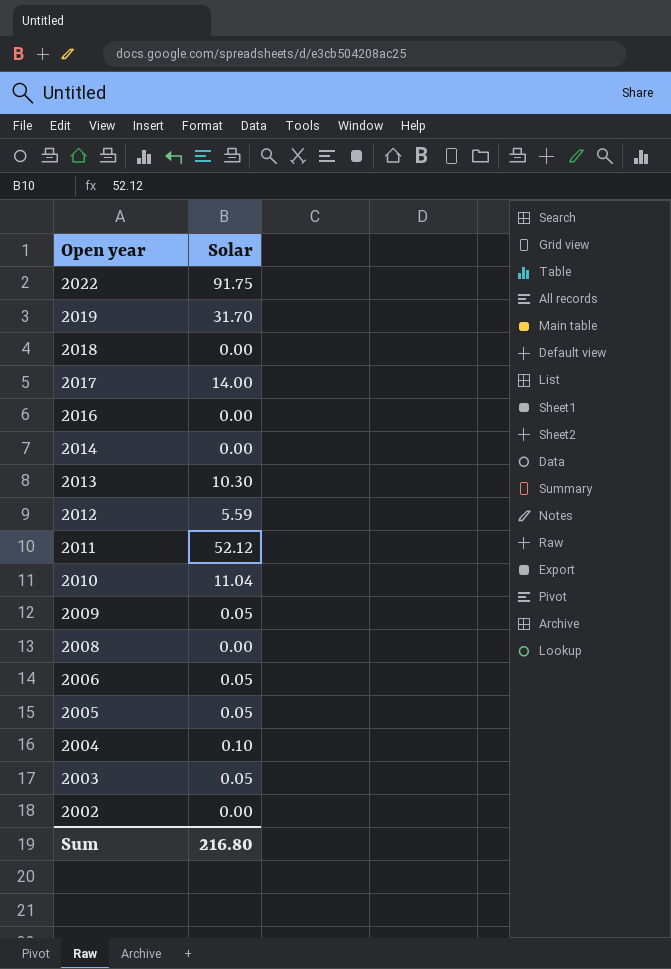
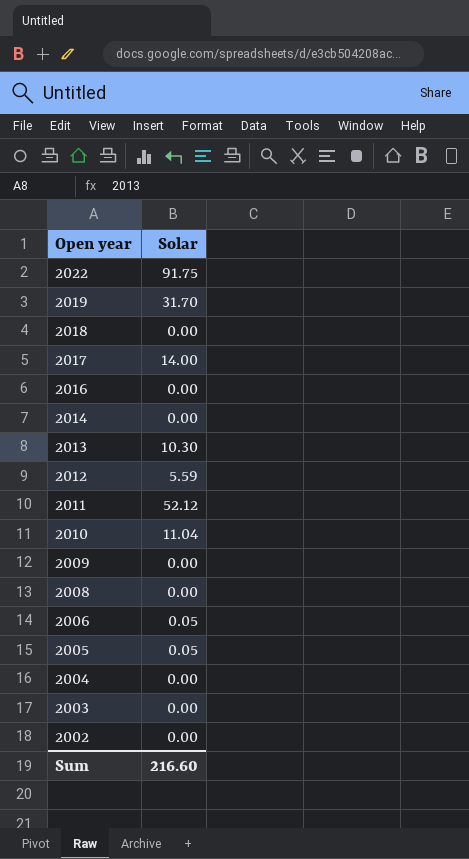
2009 | Solar: 0.05 -> 0.00
2004 | Solar: 0.10 -> 0.00
2003 | Solar: 0.05 -> 0.00
Sum | Solar: 216.80 -> 216.60

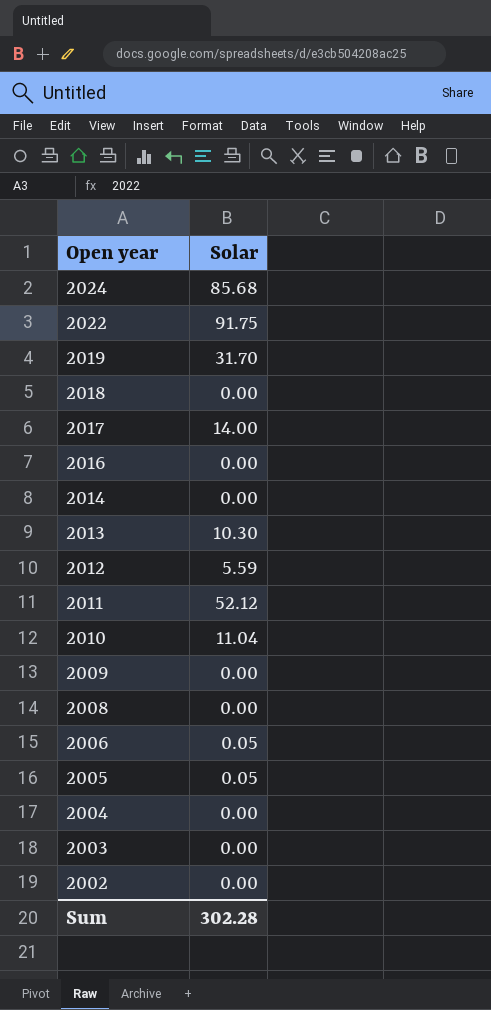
row 2024: none -> 85.68
Sum | Solar: 216.60 -> 302.28

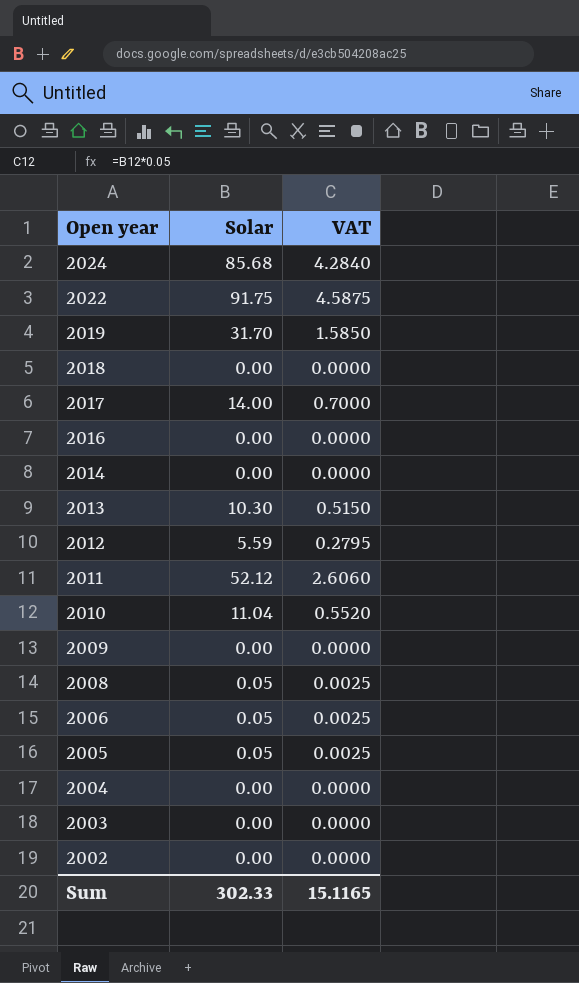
column VAT | formula: none -> [Solar] * 0.05
2008 | Solar: 0.00 -> 0.05
Sum | Solar: 302.28 -> 302.33

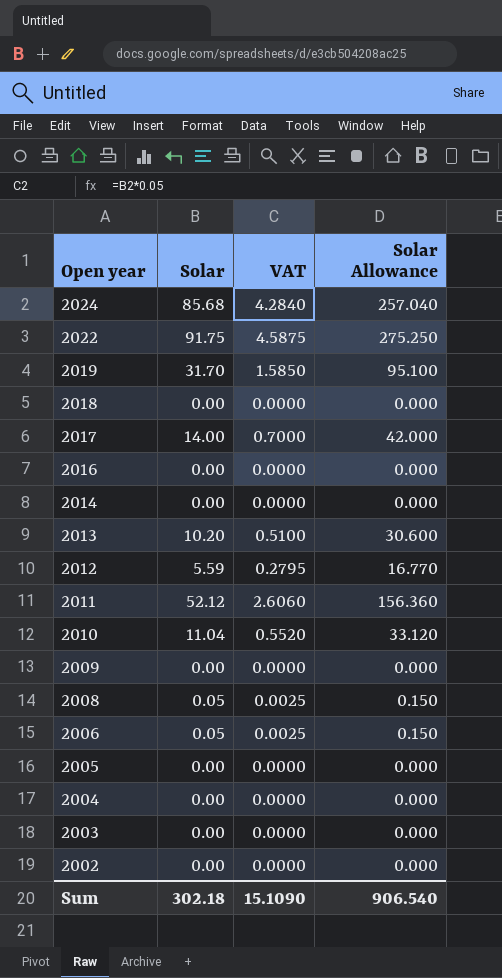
column Solar Allowance | formula: none -> [Solar] * 3
2013 | Solar: 10.30 -> 10.20
2013 | VAT: 0.5150 -> 0.5100
2005 | Solar: 0.05 -> 0.00
2005 | VAT: 0.0025 -> 0.0000
Sum | Solar: 302.33 -> 302.18
Sum | VAT: 15.1165 -> 15.1090

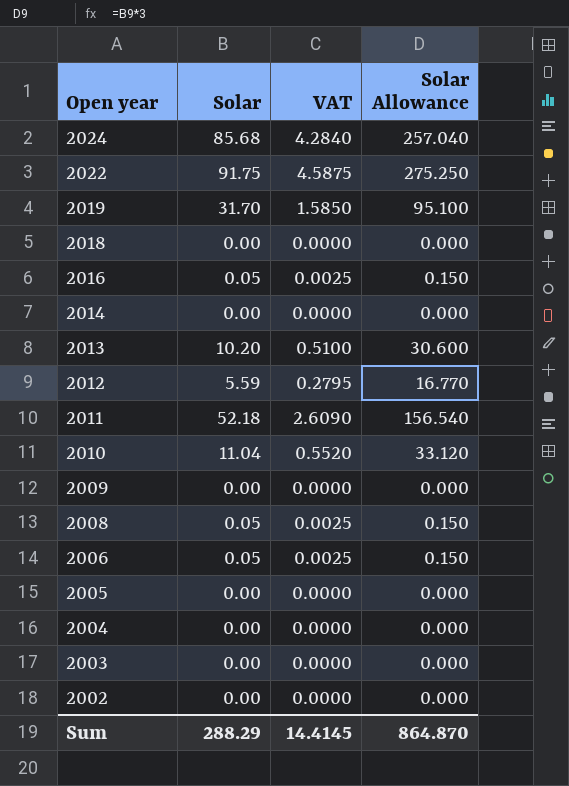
row 2017: 14.00 | 0.7000 | 42.000 -> none
2016 | Solar: 0.00 -> 0.05
2016 | VAT: 0.0000 -> 0.0025
2016 | Solar Allowance: 0.000 -> 0.150
2011 | Solar: 52.12 -> 52.18
2011 | VAT: 2.6060 -> 2.6090
2011 | Solar Allowance: 156.360 -> 156.540
Sum | Solar: 302.18 -> 288.29
Sum | VAT: 15.1090 -> 14.4145
Sum | Solar Allowance: 906.540 -> 864.870

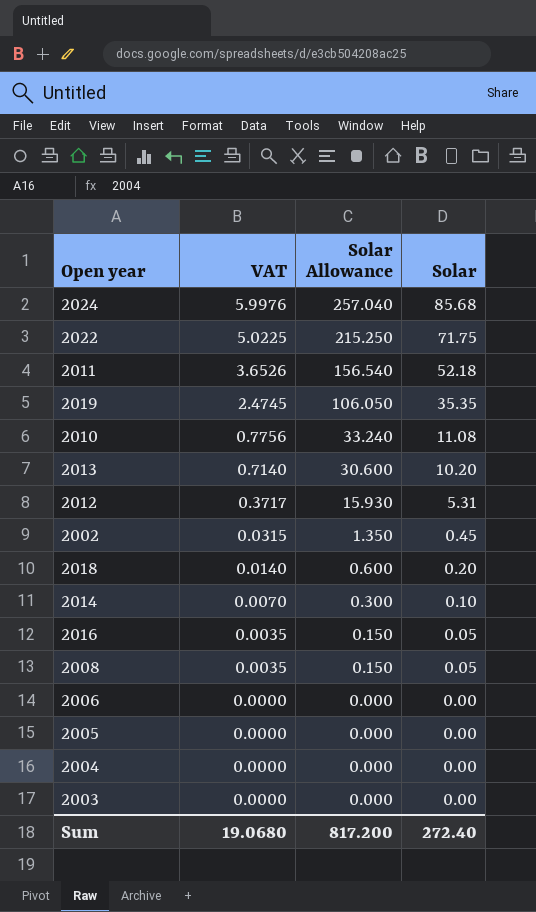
row order: Open year descending -> VAT descending
column VAT | formula: [Solar] * 0.05 -> [Solar] * 0.07
column Solar | position: 2 -> 4
row 2009: 0.00 | 0.0000 | 0.000 -> none
2022 | Solar Allowance: 275.250 -> 215.250
2022 | Solar: 91.75 -> 71.75
2019 | Solar Allowance: 95.100 -> 106.050
2019 | Solar: 31.70 -> 35.35
2010 | Solar Allowance: 33.120 -> 33.240
2010 | Solar: 11.04 -> 11.08
2012 | Solar Allowance: 16.770 -> 15.930
2012 | Solar: 5.59 -> 5.31
2002 | Solar Allowance: 0.000 -> 1.350
2002 | Solar: 0.00 -> 0.45
2018 | Solar Allowance: 0.000 -> 0.600
2018 | Solar: 0.00 -> 0.20
2014 | Solar Allowance: 0.000 -> 0.300
2014 | Solar: 0.00 -> 0.10
2006 | Solar Allowance: 0.150 -> 0.000
2006 | Solar: 0.05 -> 0.00
Sum | VAT: 14.4145 -> 19.0680
Sum | Solar Allowance: 864.870 -> 817.200
Sum | Solar: 288.29 -> 272.40

